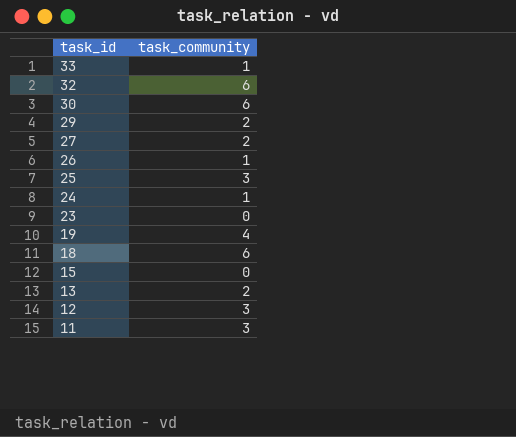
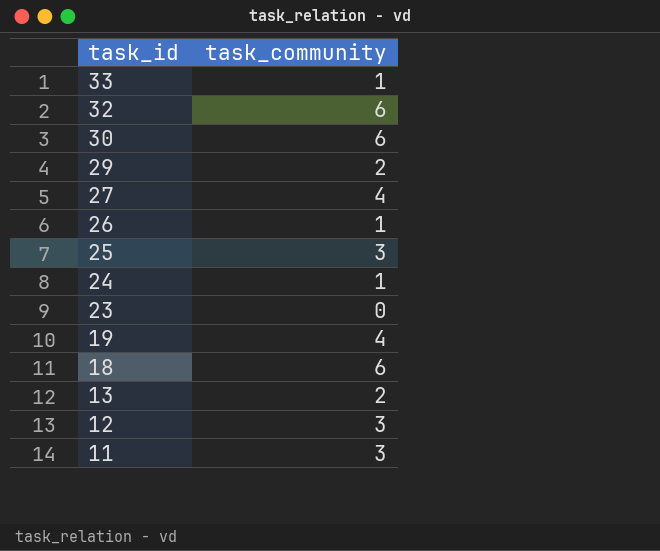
row 15: 0 -> none
27 | task_community: 2 -> 4

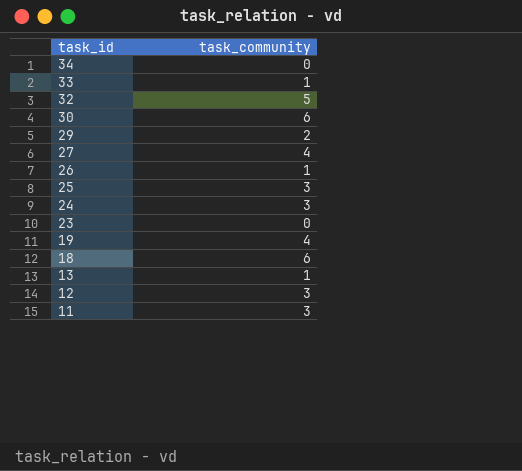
row 34: none -> 0
32 | task_community: 6 -> 5
24 | task_community: 1 -> 3
13 | task_community: 2 -> 1

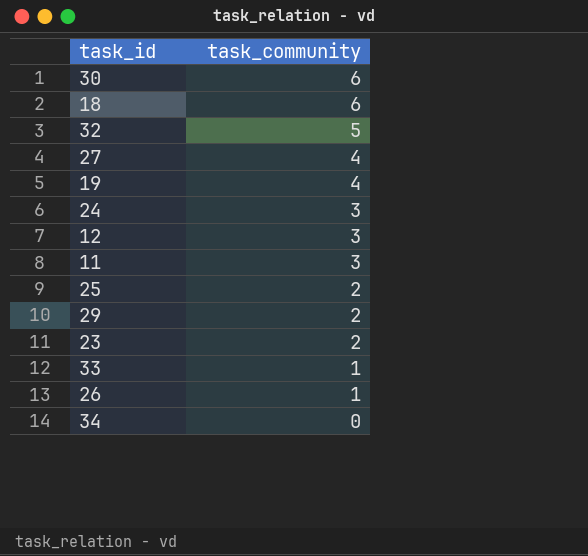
row order: task_id descending -> task_community descending
row 13: 1 -> none
25 | task_community: 3 -> 2
23 | task_community: 0 -> 2

